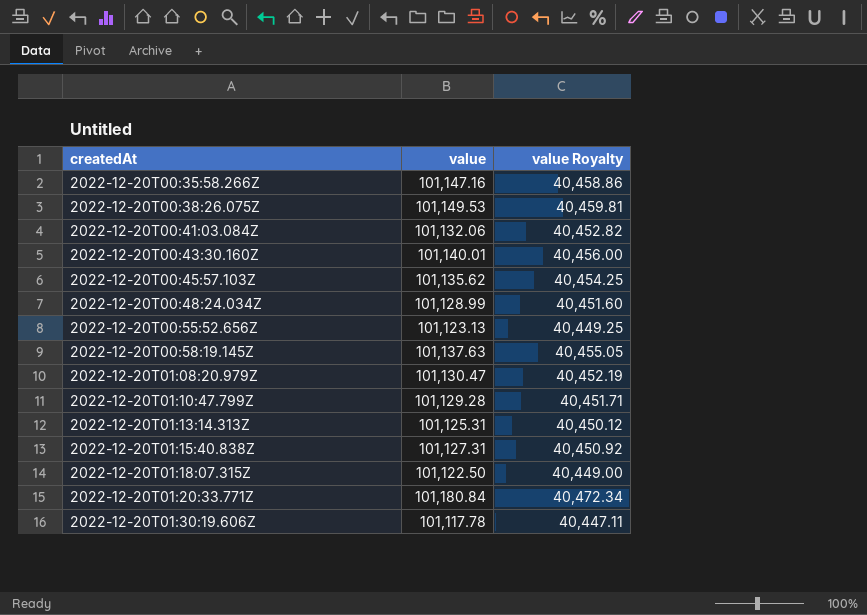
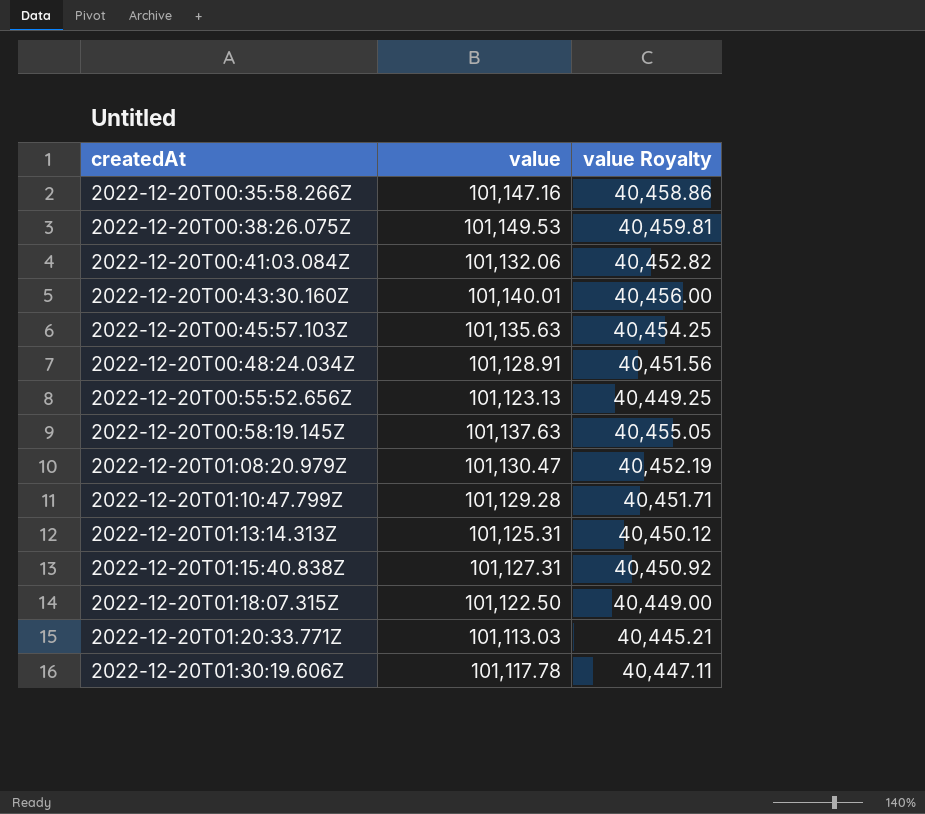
2022-12-20T00:45:57.103Z | value: 101,135.62 -> 101,135.63
2022-12-20T00:48:24.034Z | value: 101,128.99 -> 101,128.91
2022-12-20T00:48:24.034Z | value Royalty: 40,451.60 -> 40,451.56
2022-12-20T01:20:33.771Z | value: 101,180.84 -> 101,113.03
2022-12-20T01:20:33.771Z | value Royalty: 40,472.34 -> 40,445.21

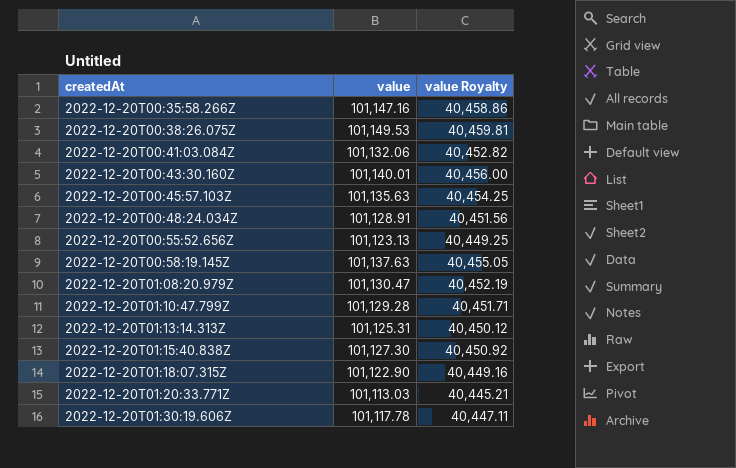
2022-12-20T01:15:40.838Z | value: 101,127.31 -> 101,127.30
2022-12-20T01:18:07.315Z | value: 101,122.50 -> 101,122.90
2022-12-20T01:18:07.315Z | value Royalty: 40,449.00 -> 40,449.16

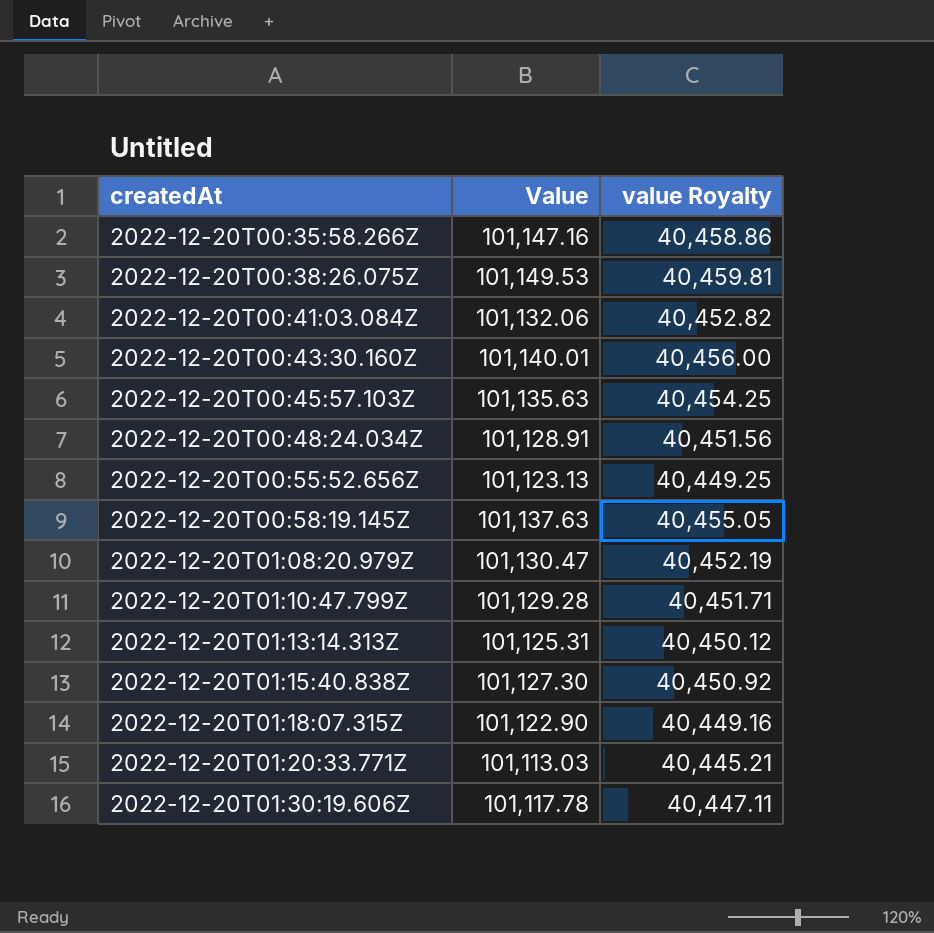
column name: value -> Value

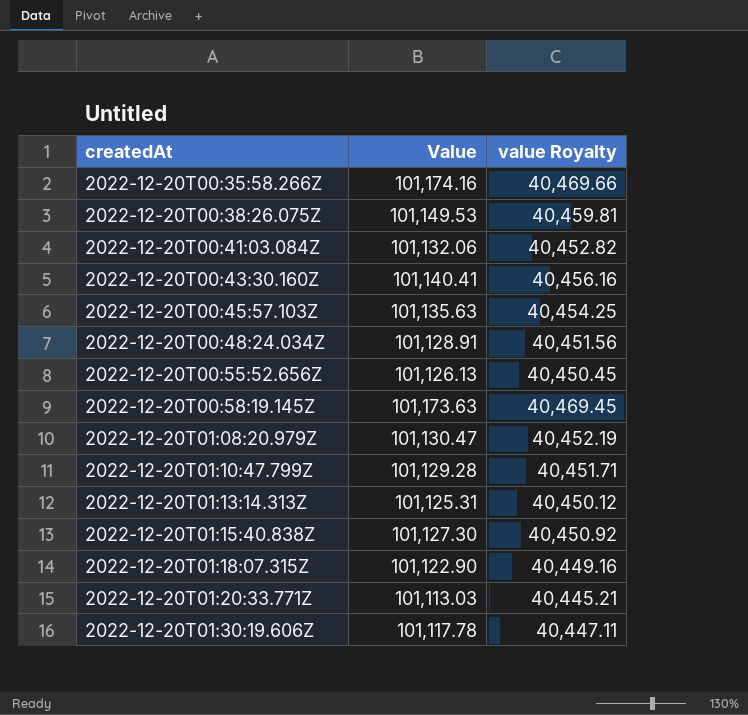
2022-12-20T00:35:58.266Z | Value: 101,147.16 -> 101,174.16
2022-12-20T00:35:58.266Z | value Royalty: 40,458.86 -> 40,469.66
2022-12-20T00:43:30.160Z | Value: 101,140.01 -> 101,140.41
2022-12-20T00:43:30.160Z | value Royalty: 40,456.00 -> 40,456.16
2022-12-20T00:55:52.656Z | Value: 101,123.13 -> 101,126.13
2022-12-20T00:55:52.656Z | value Royalty: 40,449.25 -> 40,450.45
2022-12-20T00:58:19.145Z | Value: 101,137.63 -> 101,173.63
2022-12-20T00:58:19.145Z | value Royalty: 40,455.05 -> 40,469.45

